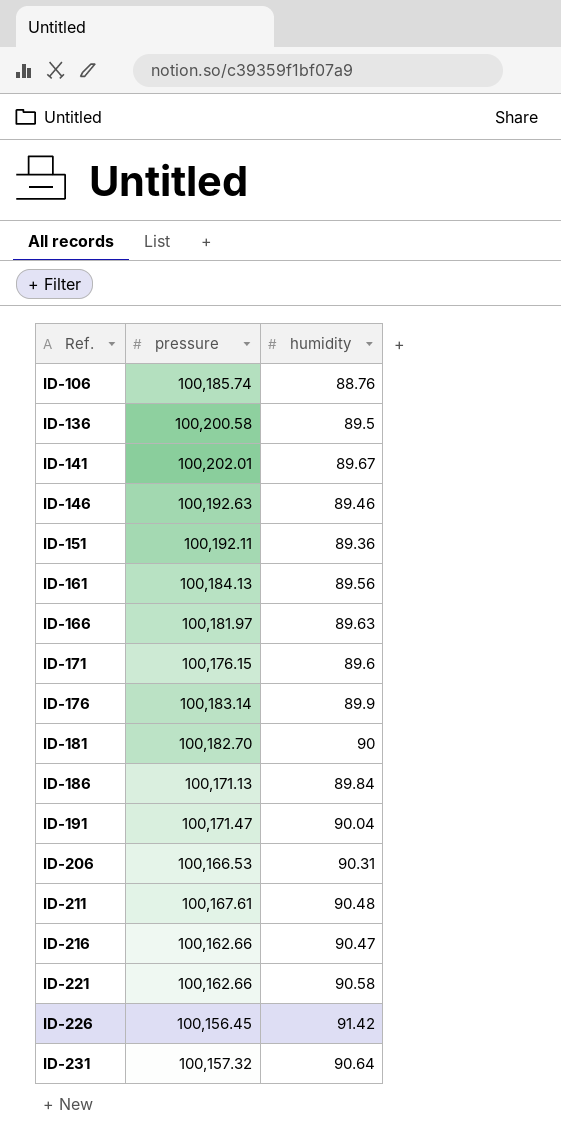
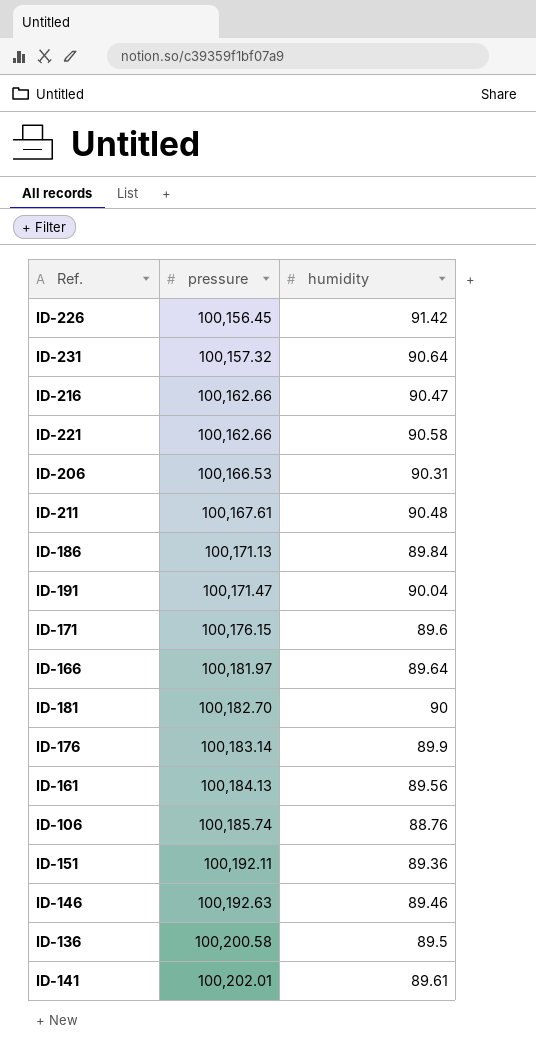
row order: Ref. ascending -> pressure ascending
ID-166 | humidity: 89.63 -> 89.64
ID-141 | humidity: 89.67 -> 89.61

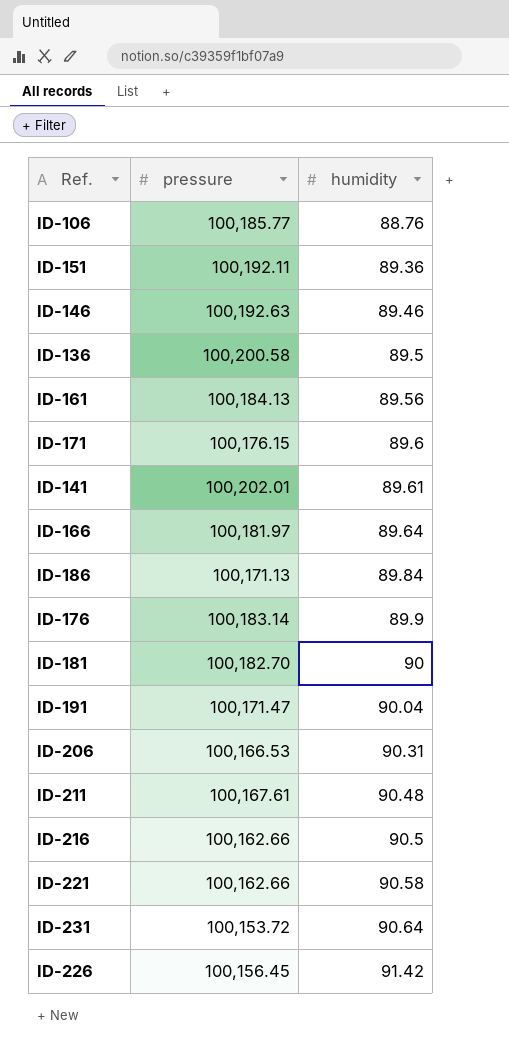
row order: pressure ascending -> humidity ascending
ID-106 | pressure: 100,185.74 -> 100,185.77
ID-216 | humidity: 90.47 -> 90.5
ID-231 | pressure: 100,157.32 -> 100,153.72

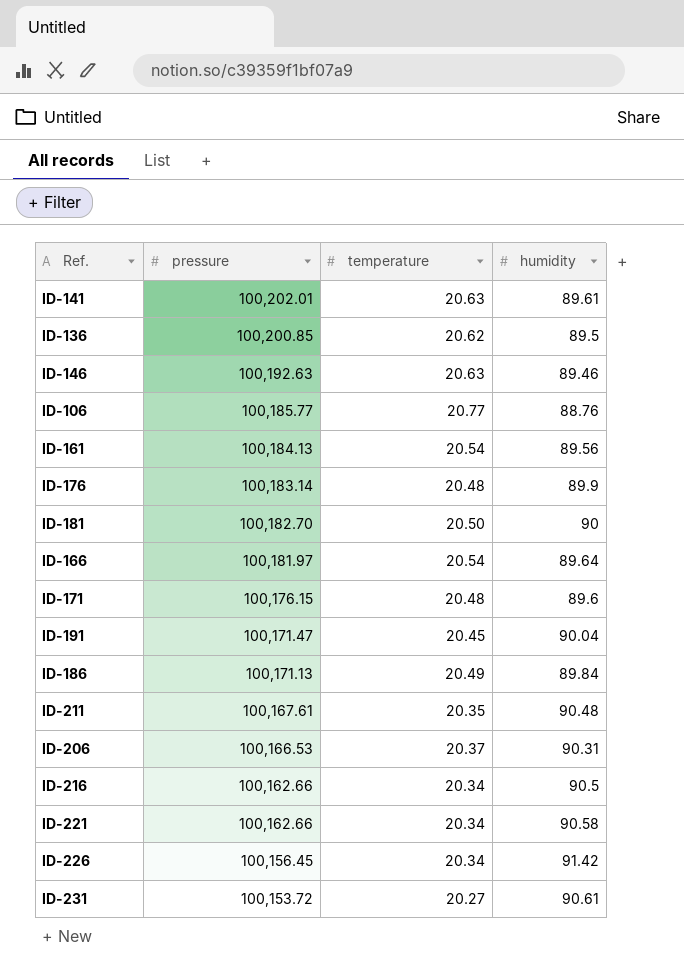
row order: humidity ascending -> pressure descending
column temperature | position: none -> 3
row ID-151: 100,192.11 | 89.36 -> none
ID-136 | pressure: 100,200.58 -> 100,200.85
ID-231 | humidity: 90.64 -> 90.61

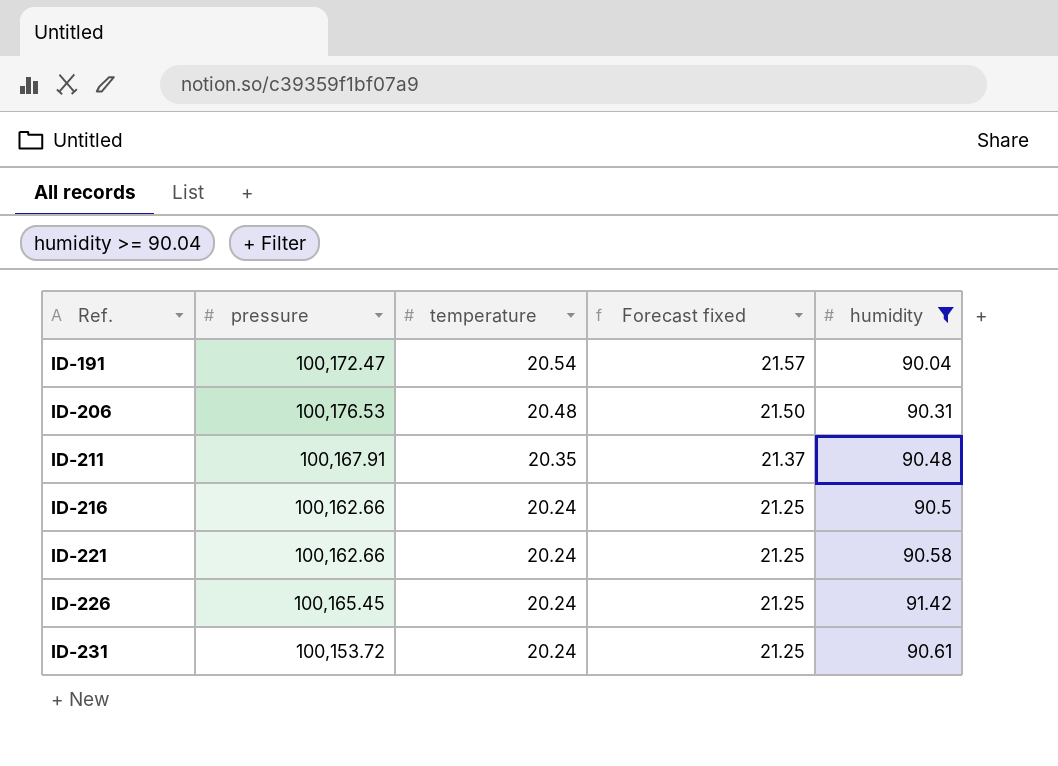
filter: none -> humidity >= 90.04
row order: pressure descending -> Ref. ascending
column Forecast fixed | formula: none -> [temperature] * 1.05
ID-191 | pressure: 100,171.47 -> 100,172.47
ID-191 | temperature: 20.45 -> 20.54
ID-206 | pressure: 100,166.53 -> 100,176.53
ID-206 | temperature: 20.37 -> 20.48
ID-211 | pressure: 100,167.61 -> 100,167.91
ID-216 | temperature: 20.34 -> 20.24
ID-221 | temperature: 20.34 -> 20.24
ID-226 | pressure: 100,156.45 -> 100,165.45
ID-226 | temperature: 20.34 -> 20.24
ID-231 | temperature: 20.27 -> 20.24

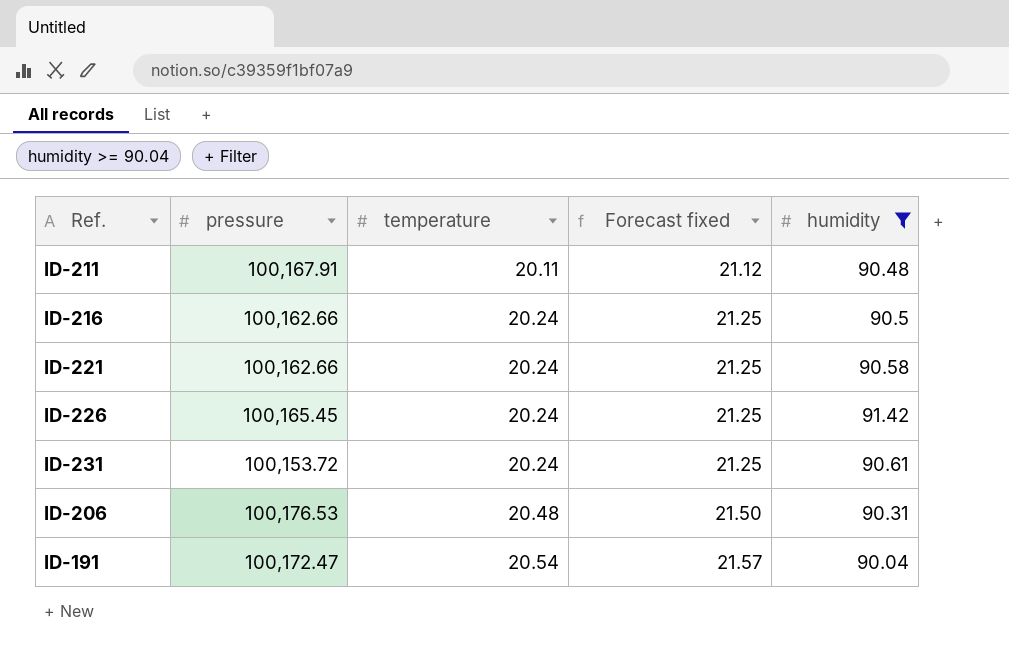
row order: Ref. ascending -> temperature ascending
ID-211 | temperature: 20.35 -> 20.11
ID-211 | Forecast fixed: 21.37 -> 21.12

